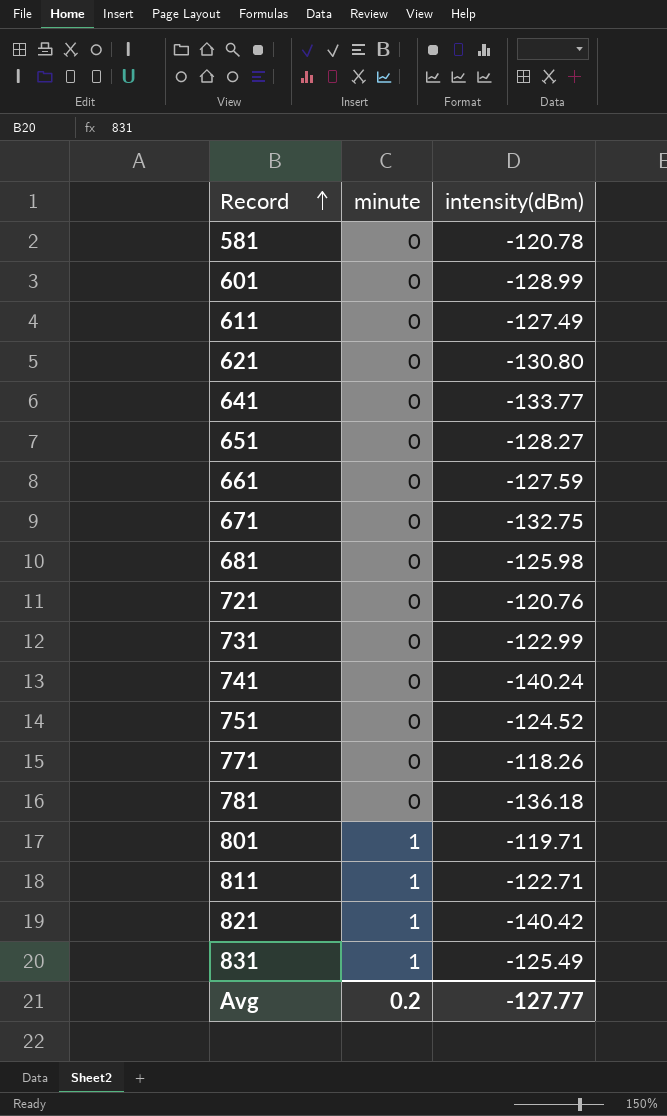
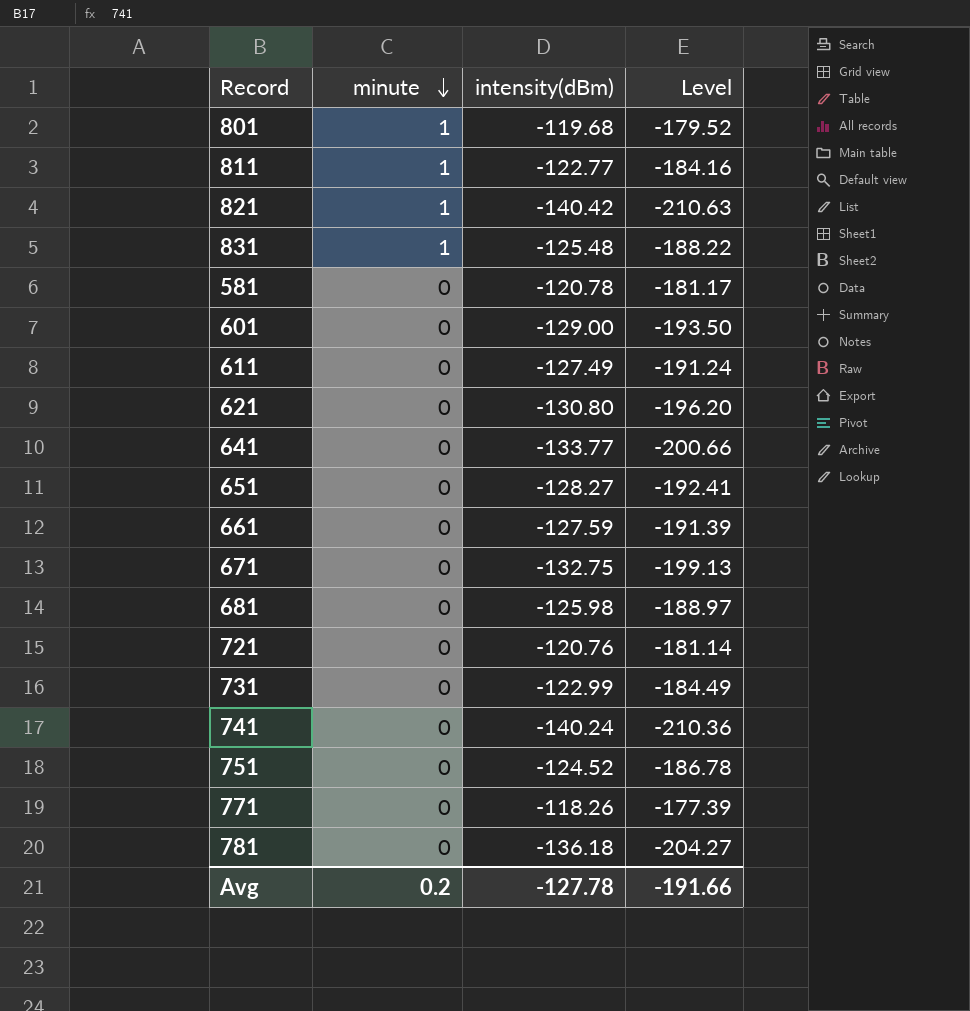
row order: Record ascending -> minute descending
column Level | formula: none -> [intensity(dBm)] * 1.5
801 | intensity(dBm): -119.71 -> -119.68
811 | intensity(dBm): -122.71 -> -122.77
831 | intensity(dBm): -125.49 -> -125.48
601 | intensity(dBm): -128.99 -> -129.00
Avg | intensity(dBm): -127.77 -> -127.78

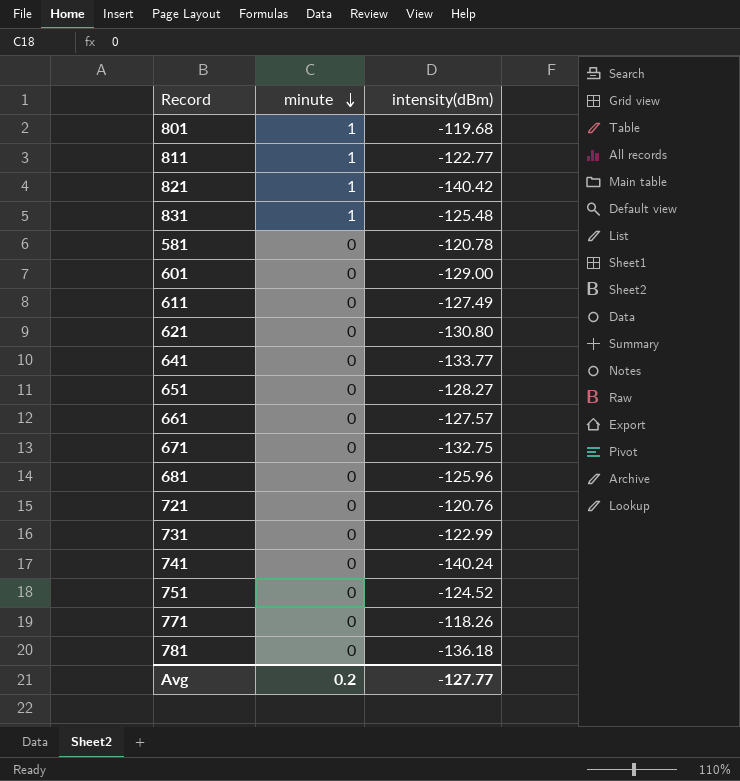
column Level | formula: [intensity(dBm)] * 1.5 -> none
661 | intensity(dBm): -127.59 -> -127.57
681 | intensity(dBm): -125.98 -> -125.96
Avg | intensity(dBm): -127.78 -> -127.77

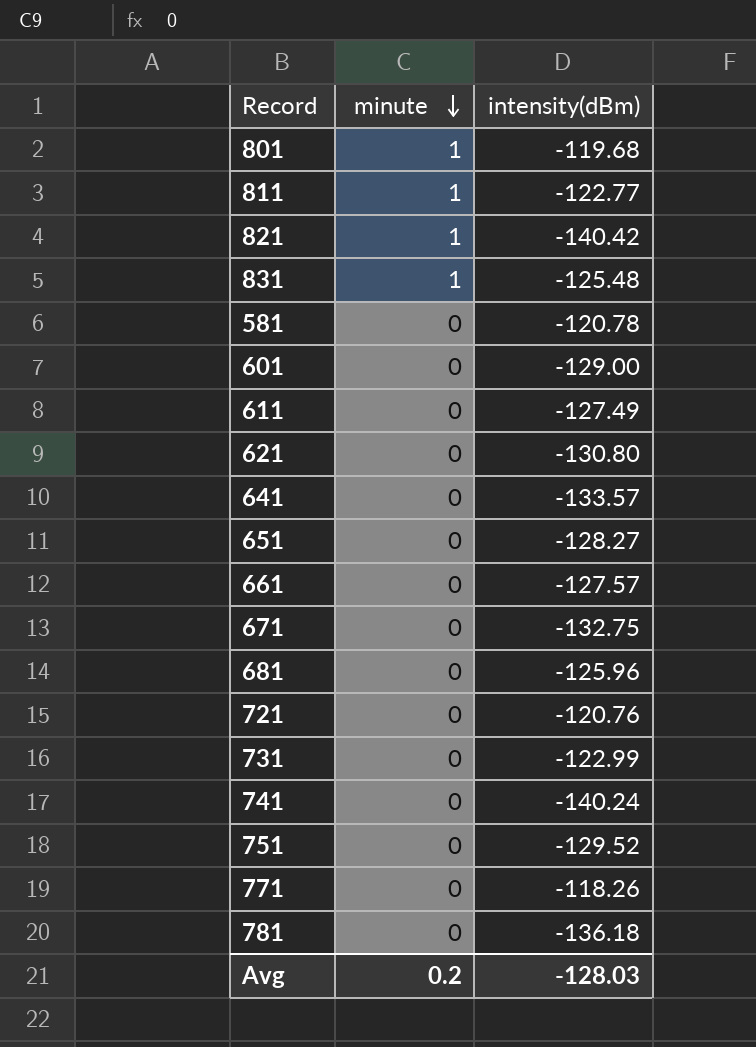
641 | intensity(dBm): -133.77 -> -133.57
751 | intensity(dBm): -124.52 -> -129.52
Avg | intensity(dBm): -127.77 -> -128.03

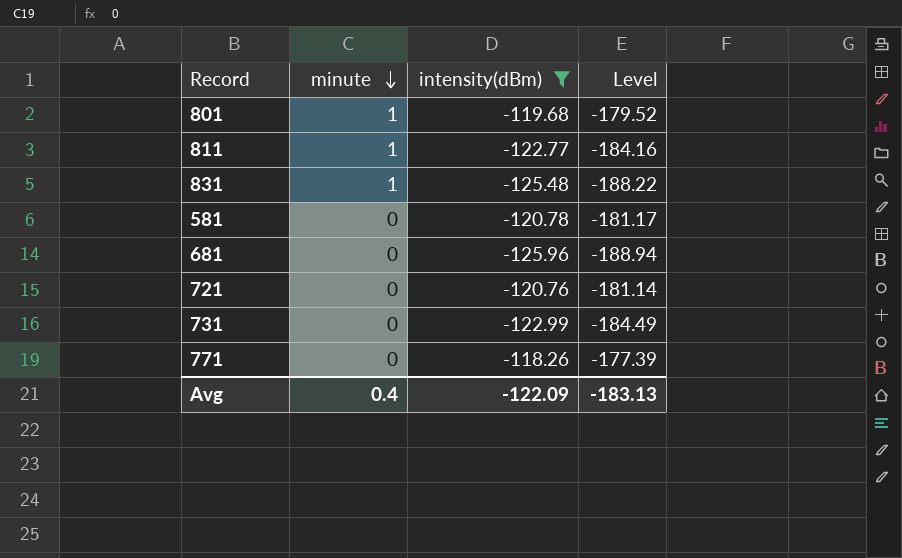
filter: none -> intensity(dBm) >= -125.96
column Level | formula: none -> [intensity(dBm)] * 1.5
Avg | minute: 0.2 -> 0.4
Avg | intensity(dBm): -128.03 -> -122.09

